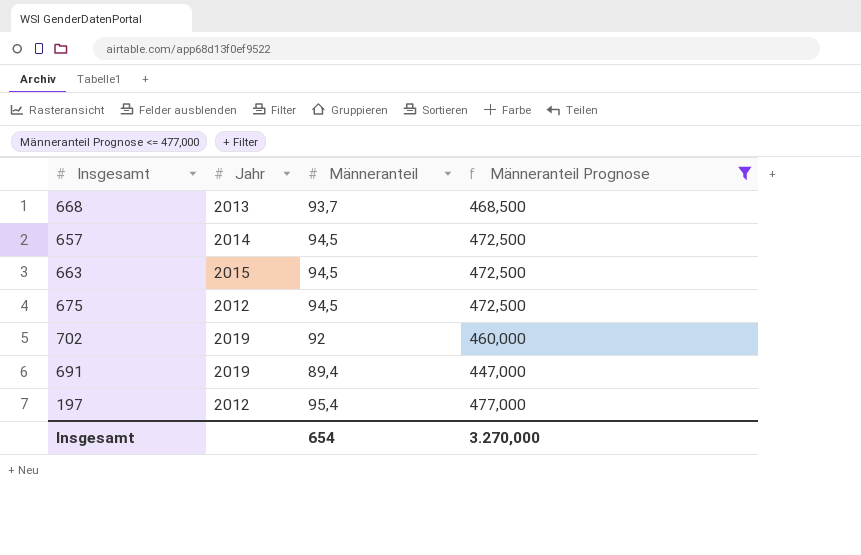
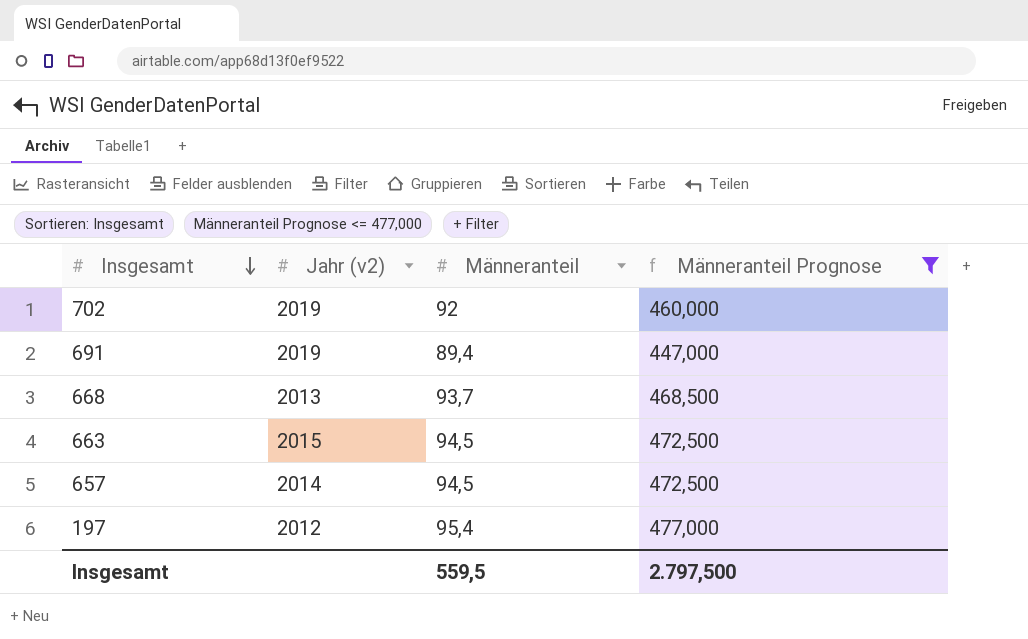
row order: none -> Insgesamt descending
column name: Jahr -> Jahr (v2)
row 675: 2012 | 94,5 | 472,500 -> none
Insgesamt | Männeranteil: 654 -> 559,5
Insgesamt | Männeranteil Prognose: 3.270,000 -> 2.797,500

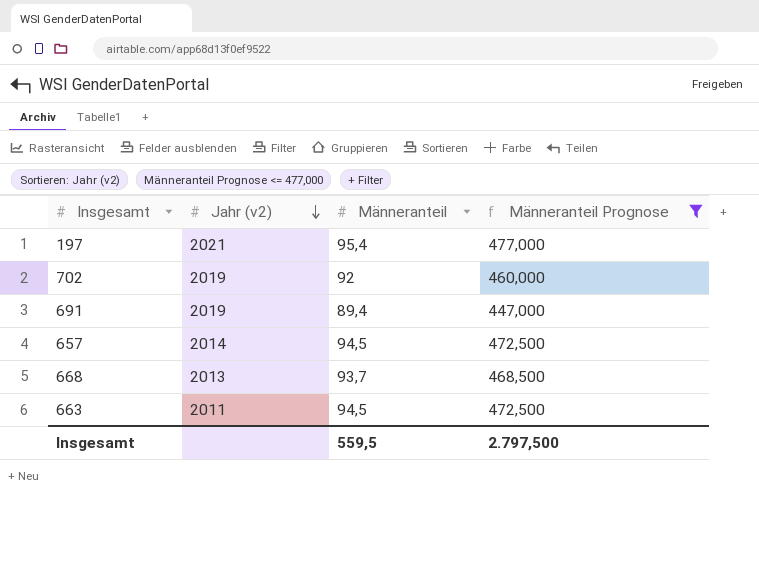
row order: Insgesamt descending -> Jahr (v2) descending
197 | Jahr (v2): 2012 -> 2021
663 | Jahr (v2): 2015 -> 2011

